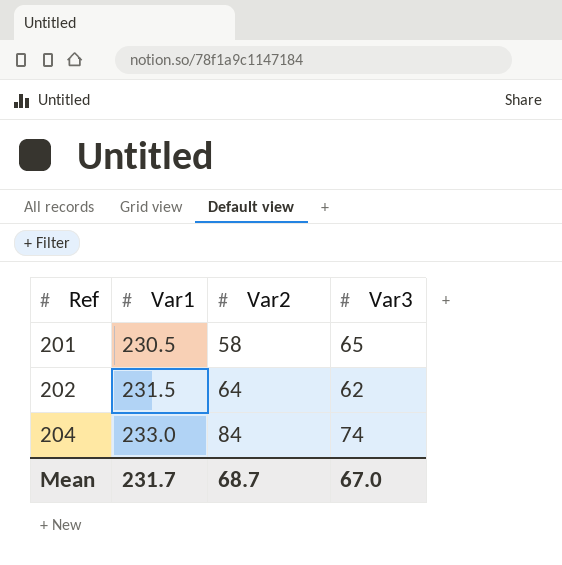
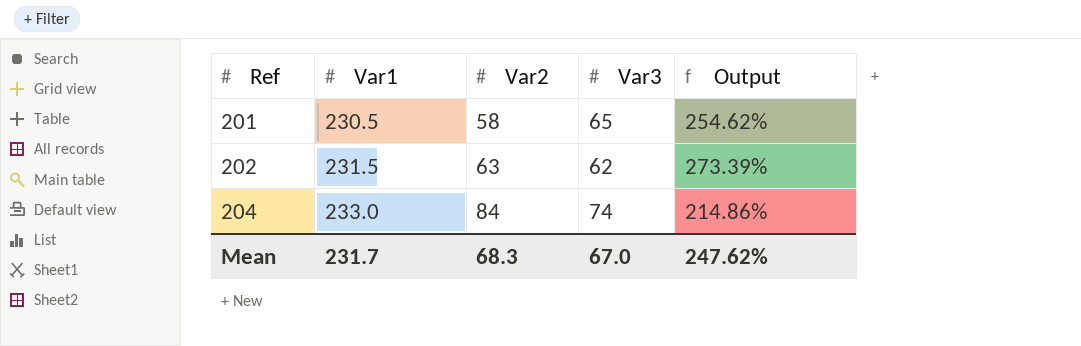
column Output | formula: none -> ([Var1] - [Var3]) / [Var3]
202 | Var2: 64 -> 63
Mean | Var2: 68.7 -> 68.3

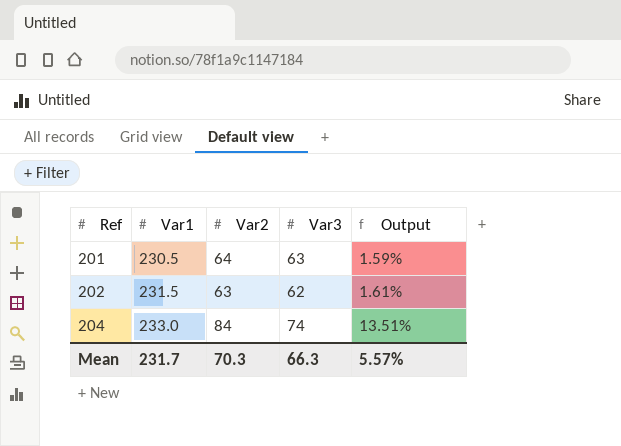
column Output | formula: ([Var1] - [Var3]) / [Var3] -> ([Var2] - [Var3]) / [Var3]
201 | Var2: 58 -> 64
201 | Var3: 65 -> 63
Mean | Var2: 68.3 -> 70.3
Mean | Var3: 67.0 -> 66.3
Mean | Output: 247.62% -> 5.57%

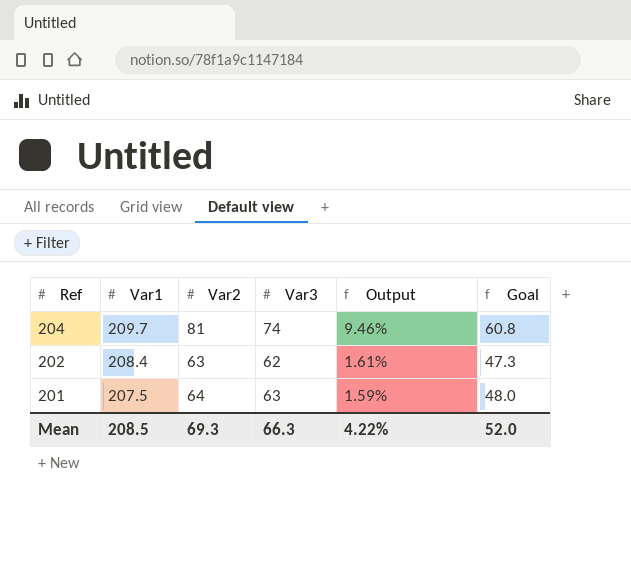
row order: Ref ascending -> Ref descending
column Goal | formula: none -> [Var2] * 0.75
204 | Var1: 233.0 -> 209.7
204 | Var2: 84 -> 81
204 | Output: 13.51% -> 9.46%
202 | Var1: 231.5 -> 208.4
201 | Var1: 230.5 -> 207.5
Mean | Var1: 231.7 -> 208.5
Mean | Var2: 70.3 -> 69.3
Mean | Output: 5.57% -> 4.22%

